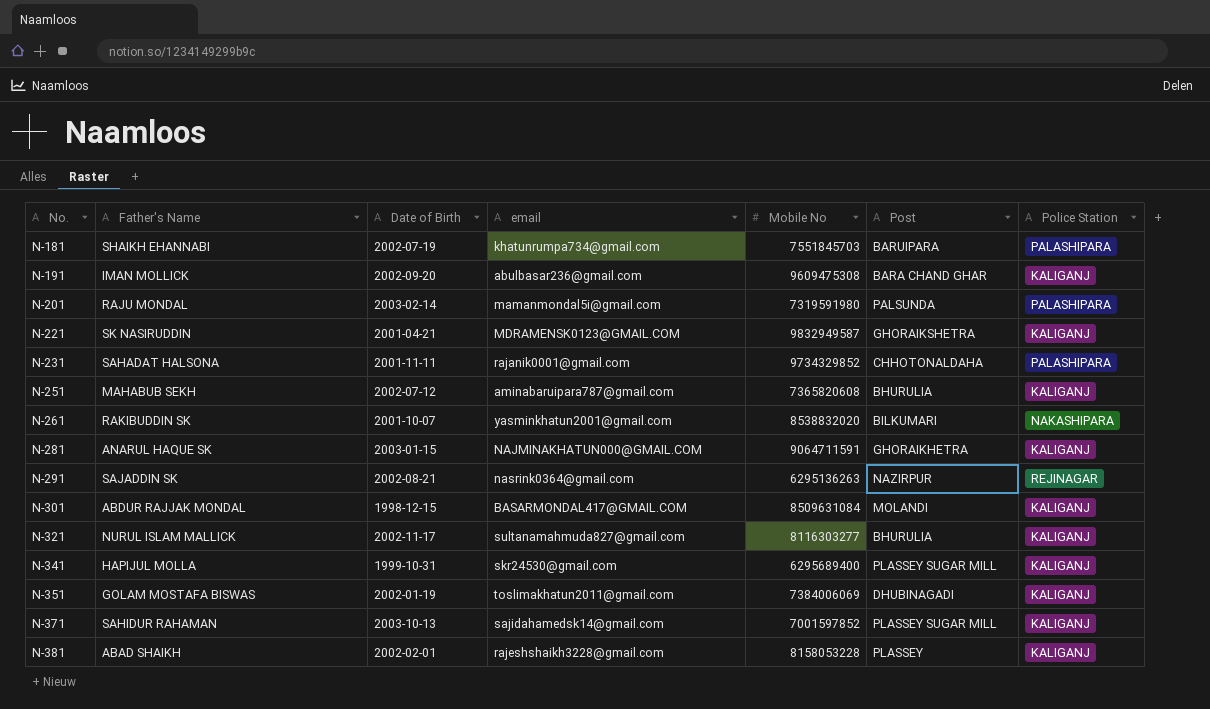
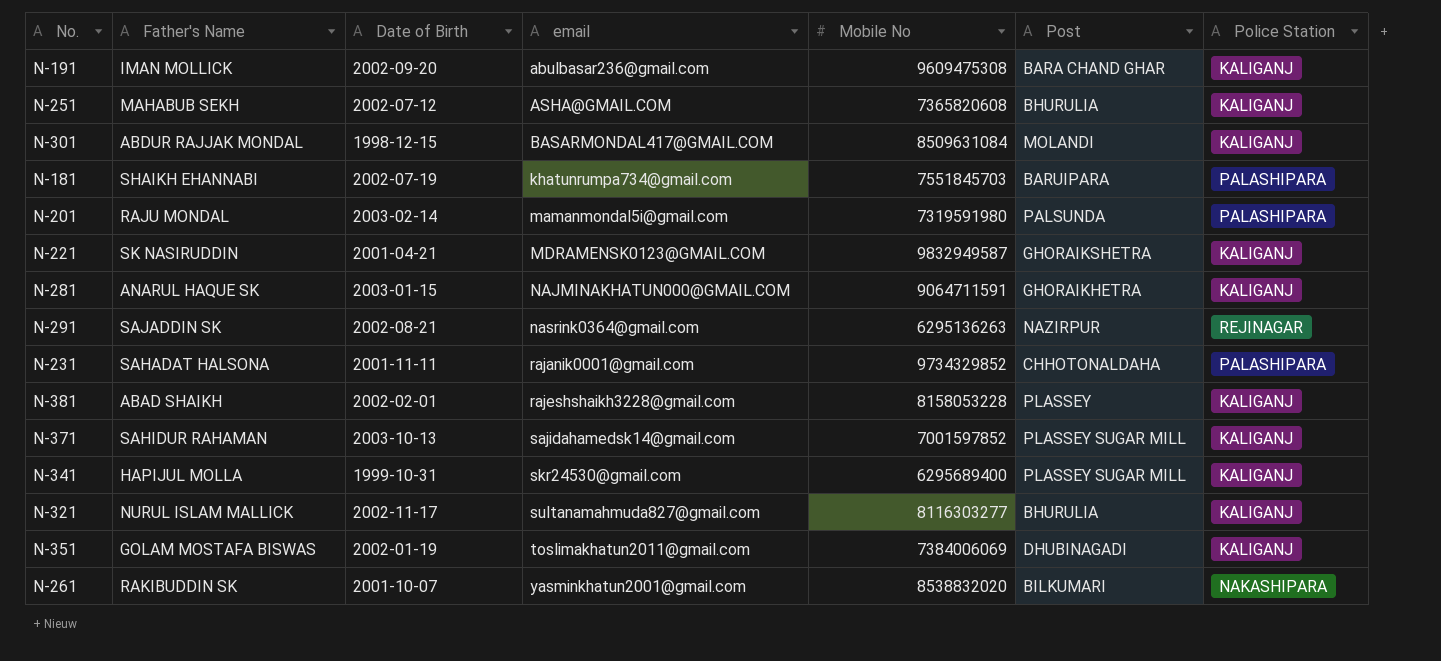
row order: No. ascending -> email ascending
N-251 | email: aminabaruipara787@gmail.com -> ASHA@GMAIL.COM

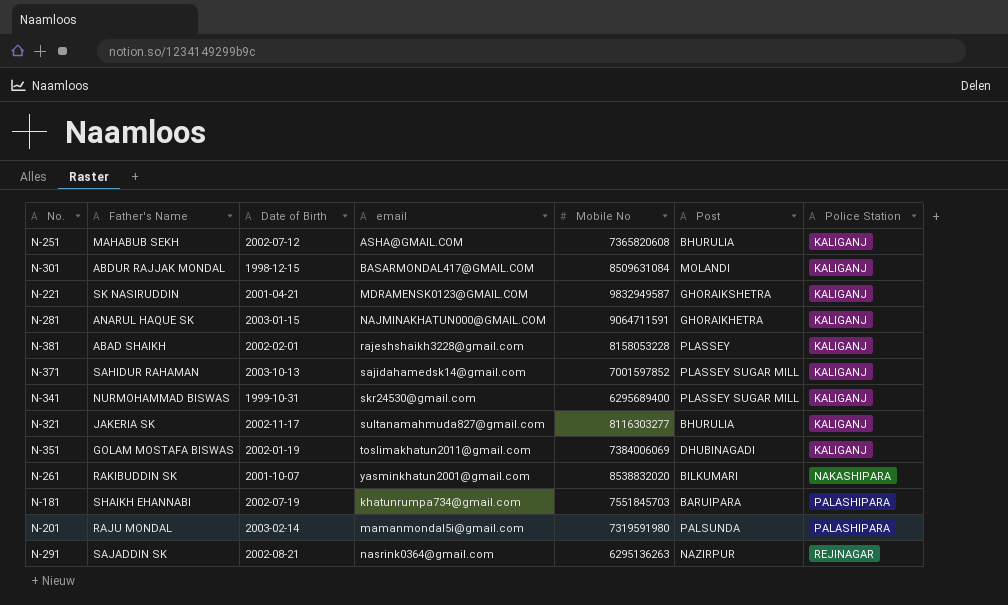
row order: email ascending -> Police Station ascending
row N-191: IMAN MOLLICK | 2002-09-20 | abulbasar236@gmail.com | 9609475308 | BARA CHAND GHAR | KALIGANJ -> none
row N-231: SAHADAT HALSONA | 2001-11-11 | rajanik0001@gmail.com | 9734329852 | CHHOTONALDAHA | PALASHIPARA -> none
N-341 | Father's Name: HAPIJUL MOLLA -> NURMOHAMMAD BISWAS
N-321 | Father's Name: NURUL ISLAM MALLICK -> JAKERIA SK

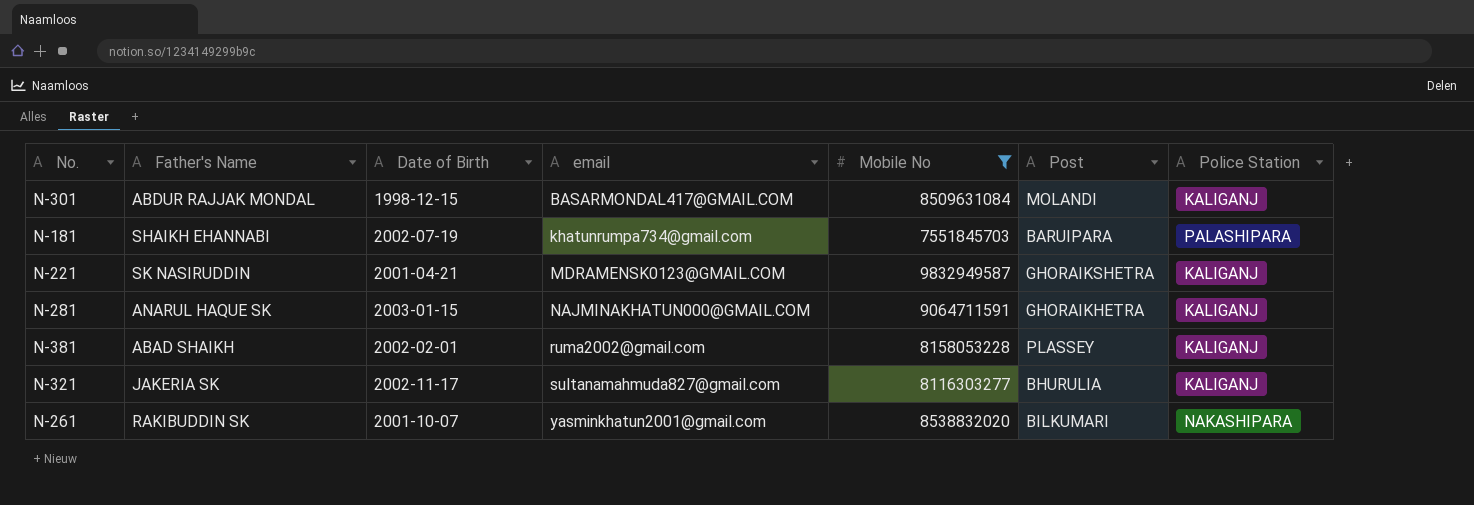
filter: none -> Mobile No >= 7551845703
row order: Police Station ascending -> email ascending
N-381 | email: rajeshshaikh3228@gmail.com -> ruma2002@gmail.com

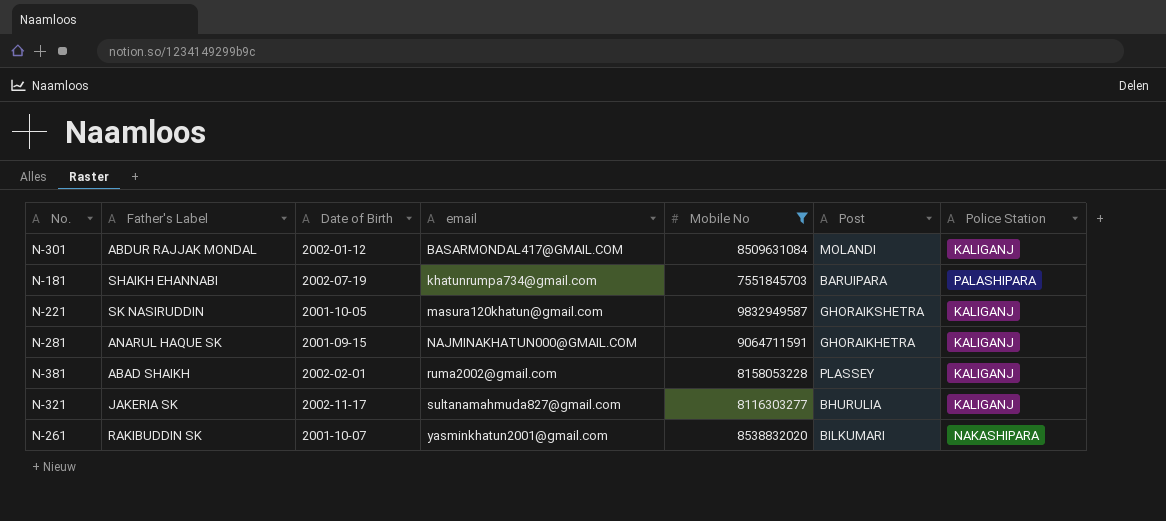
column name: Father's Name -> Father's Label
N-301 | Date of Birth: 1998-12-15 -> 2002-01-12
N-221 | Date of Birth: 2001-04-21 -> 2001-10-05
N-221 | email: MDRAMENSK0123@GMAIL.COM -> masura120khatun@gmail.com
N-281 | Date of Birth: 2003-01-15 -> 2001-09-15

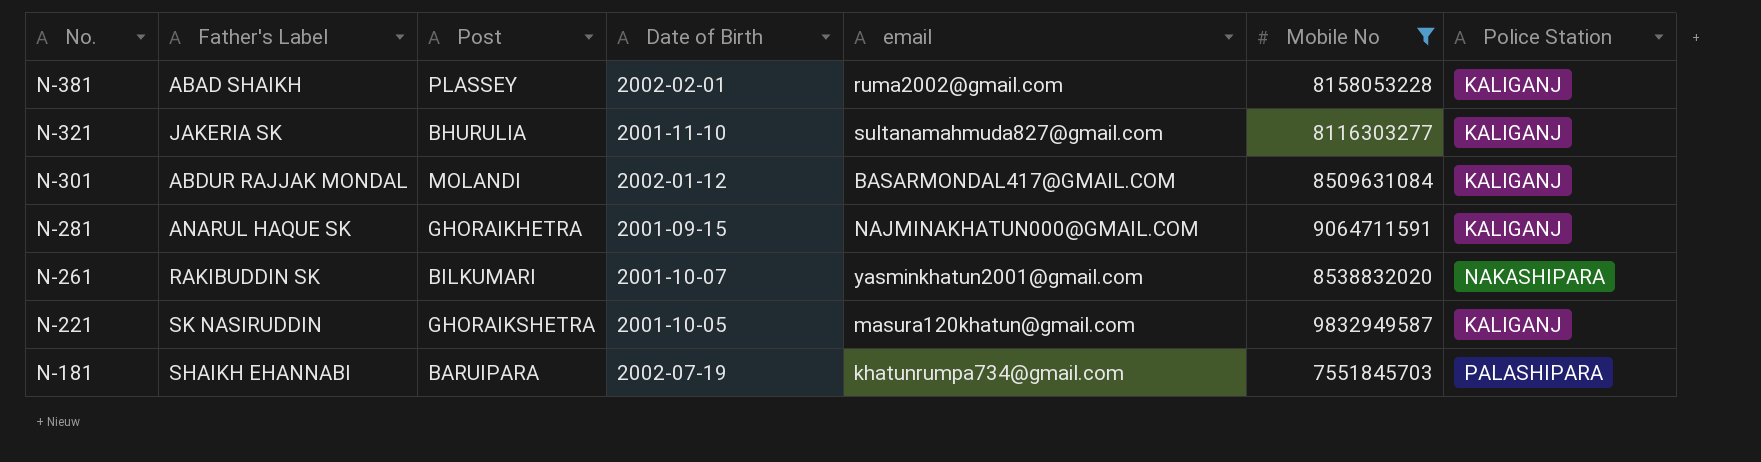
row order: email ascending -> No. descending
column Post | position: 6 -> 3
N-321 | Date of Birth: 2002-11-17 -> 2001-11-10

